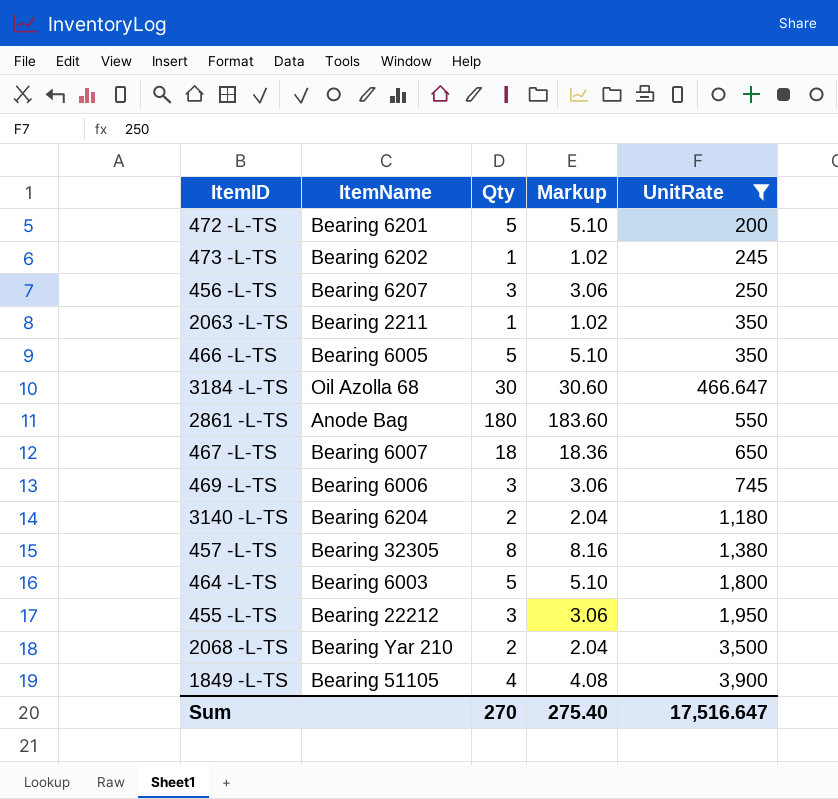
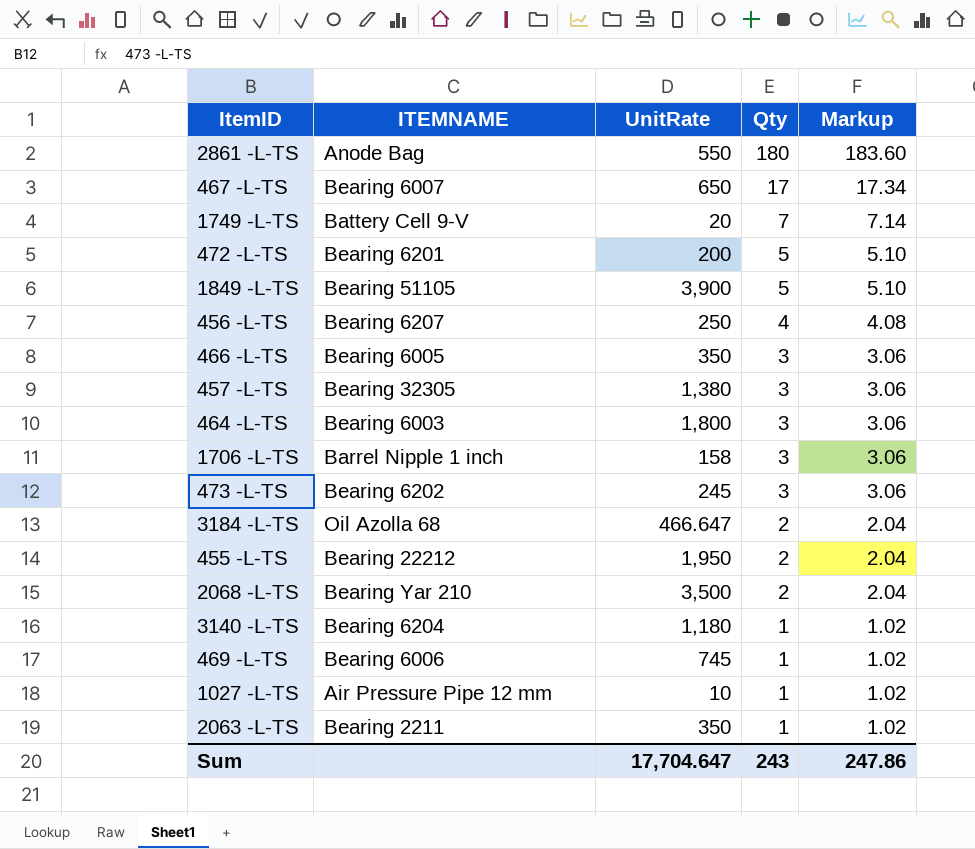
filter: UnitRate >= 200 -> none
row order: UnitRate ascending -> Qty descending
column name: ItemName -> ITEMNAME
column UnitRate | position: 5 -> 3
467 -L-TS | Qty: 18 -> 17
467 -L-TS | Markup: 18.36 -> 17.34
1849 -L-TS | Qty: 4 -> 5
1849 -L-TS | Markup: 4.08 -> 5.10
456 -L-TS | Qty: 3 -> 4
456 -L-TS | Markup: 3.06 -> 4.08
466 -L-TS | Qty: 5 -> 3
466 -L-TS | Markup: 5.10 -> 3.06
457 -L-TS | Qty: 8 -> 3
457 -L-TS | Markup: 8.16 -> 3.06
464 -L-TS | Qty: 5 -> 3
464 -L-TS | Markup: 5.10 -> 3.06
473 -L-TS | Qty: 1 -> 3
473 -L-TS | Markup: 1.02 -> 3.06
3184 -L-TS | Qty: 30 -> 2
3184 -L-TS | Markup: 30.60 -> 2.04
455 -L-TS | Qty: 3 -> 2
455 -L-TS | Markup: 3.06 -> 2.04
3140 -L-TS | Qty: 2 -> 1
3140 -L-TS | Markup: 2.04 -> 1.02
469 -L-TS | Qty: 3 -> 1
469 -L-TS | Markup: 3.06 -> 1.02
Sum | UnitRate: 17,516.647 -> 17,704.647
Sum | Qty: 270 -> 243
Sum | Markup: 275.40 -> 247.86

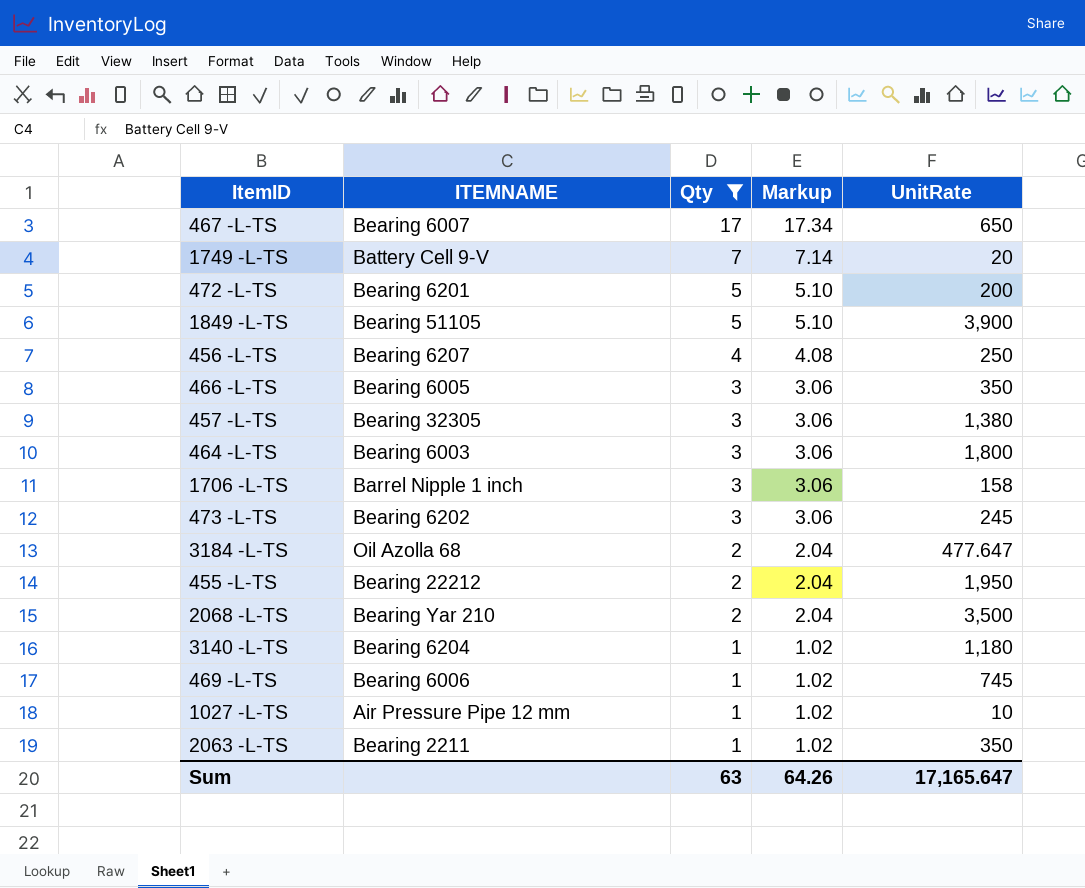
filter: none -> Qty != 180
column UnitRate | position: 3 -> 5
3184 -L-TS | UnitRate: 466.647 -> 477.647
Sum | Qty: 243 -> 63
Sum | Markup: 247.86 -> 64.26
Sum | UnitRate: 17,704.647 -> 17,165.647

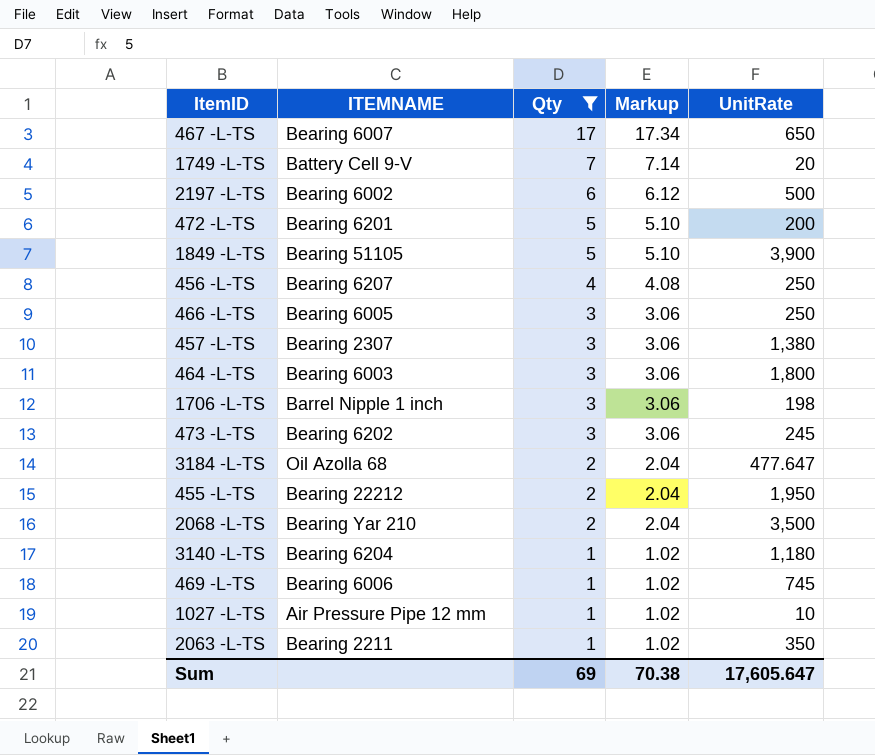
row 2197 -L-TS: none -> Bearing 6002 | 6 | 6.12 | 500
466 -L-TS | UnitRate: 350 -> 250
457 -L-TS | ITEMNAME: Bearing 32305 -> Bearing 2307
1706 -L-TS | UnitRate: 158 -> 198
Sum | Qty: 63 -> 69
Sum | Markup: 64.26 -> 70.38
Sum | UnitRate: 17,165.647 -> 17,605.647

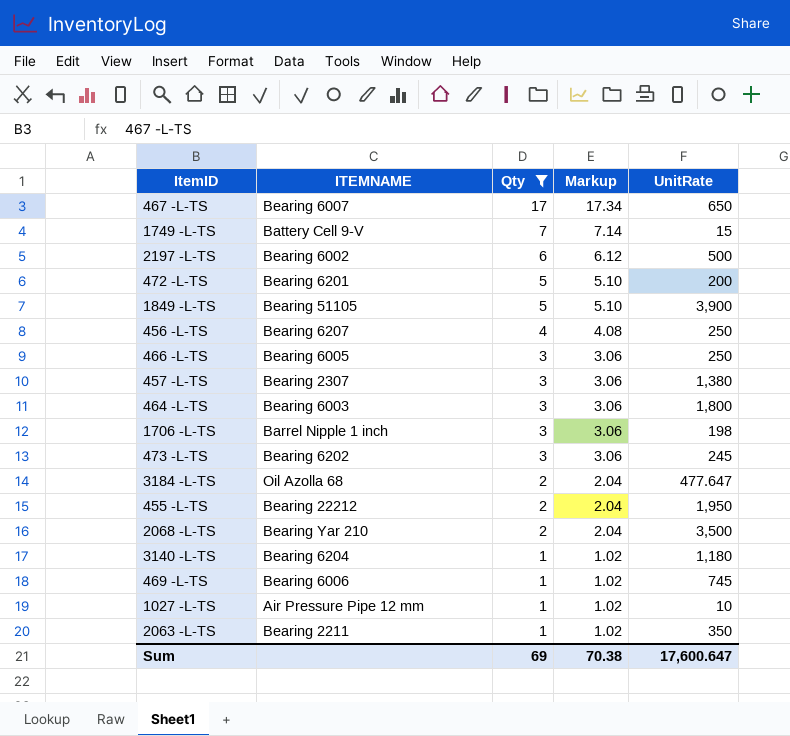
1749 -L-TS | UnitRate: 20 -> 15
Sum | UnitRate: 17,605.647 -> 17,600.647

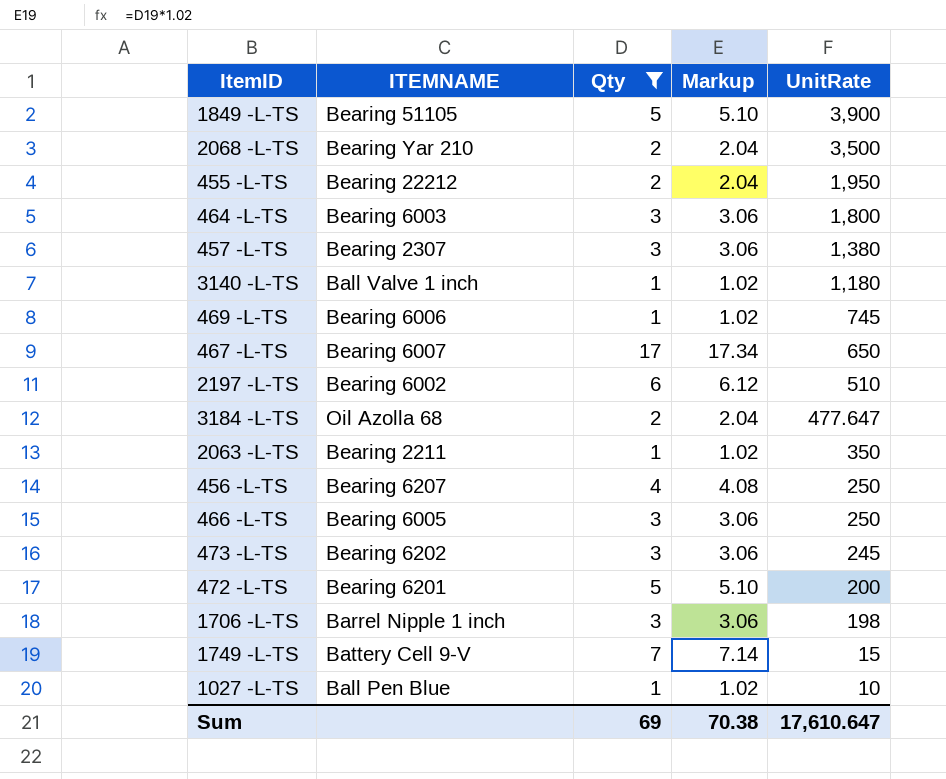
row order: Qty descending -> UnitRate descending
3140 -L-TS | ITEMNAME: Bearing 6204 -> Ball Valve 1 inch
2197 -L-TS | UnitRate: 500 -> 510
1027 -L-TS | ITEMNAME: Air Pressure Pipe 12 mm -> Ball Pen Blue
Sum | UnitRate: 17,600.647 -> 17,610.647

